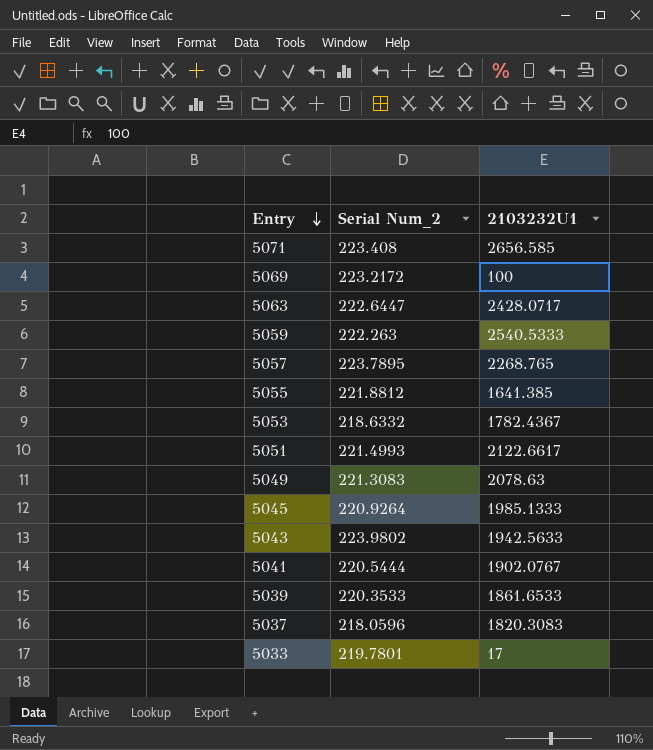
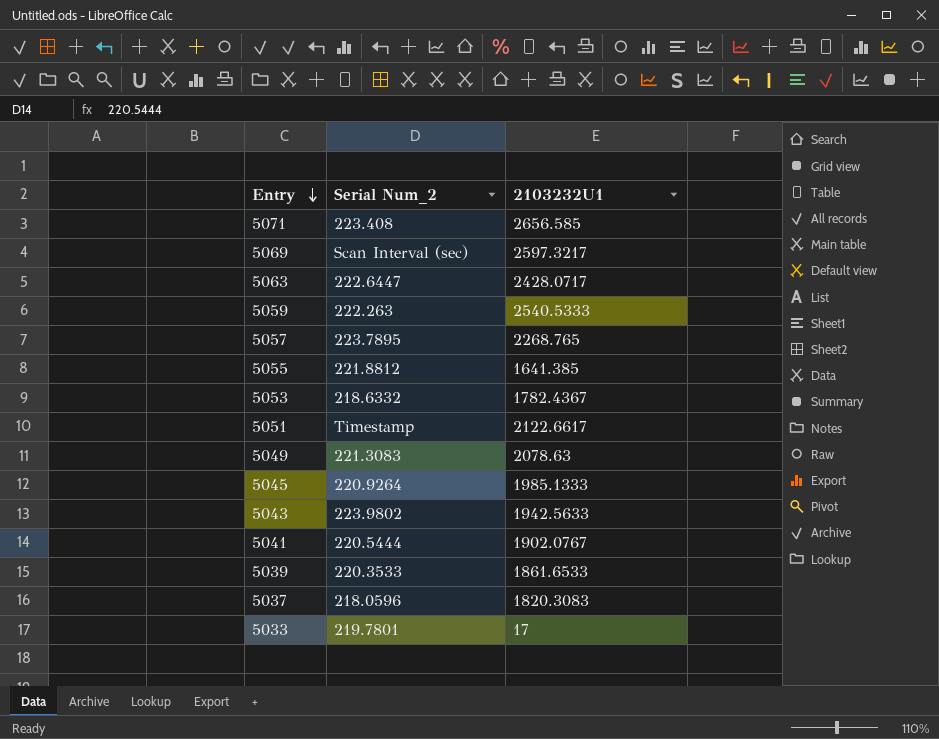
5069 | Serial Num_2: 223.2172 -> Scan Interval (sec)
5069 | 2103232U1: 100 -> 2597.3217
5051 | Serial Num_2: 221.4993 -> Timestamp

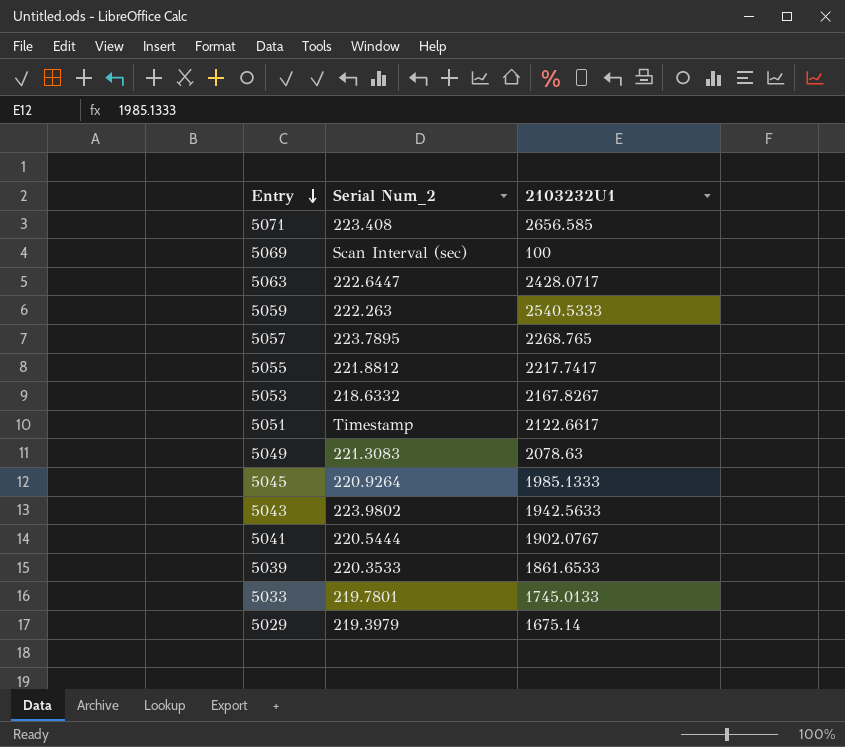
row 5037: 218.0596 | 1820.3083 -> none
5069 | 2103232U1: 2597.3217 -> 100
5055 | 2103232U1: 1641.385 -> 2217.7417
5053 | 2103232U1: 1782.4367 -> 2167.8267
5033 | 2103232U1: 17 -> 1745.0133
row 5029: none -> 219.3979 | 1675.14

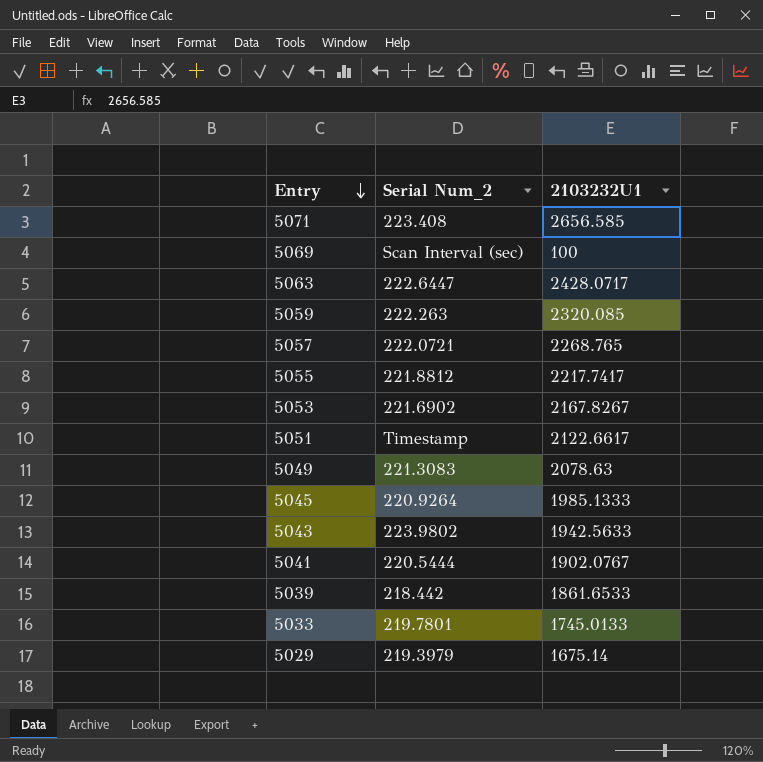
5059 | 2103232U1: 2540.5333 -> 2320.085
5057 | Serial Num_2: 223.7895 -> 222.0721
5053 | Serial Num_2: 218.6332 -> 221.6902
5039 | Serial Num_2: 220.3533 -> 218.442

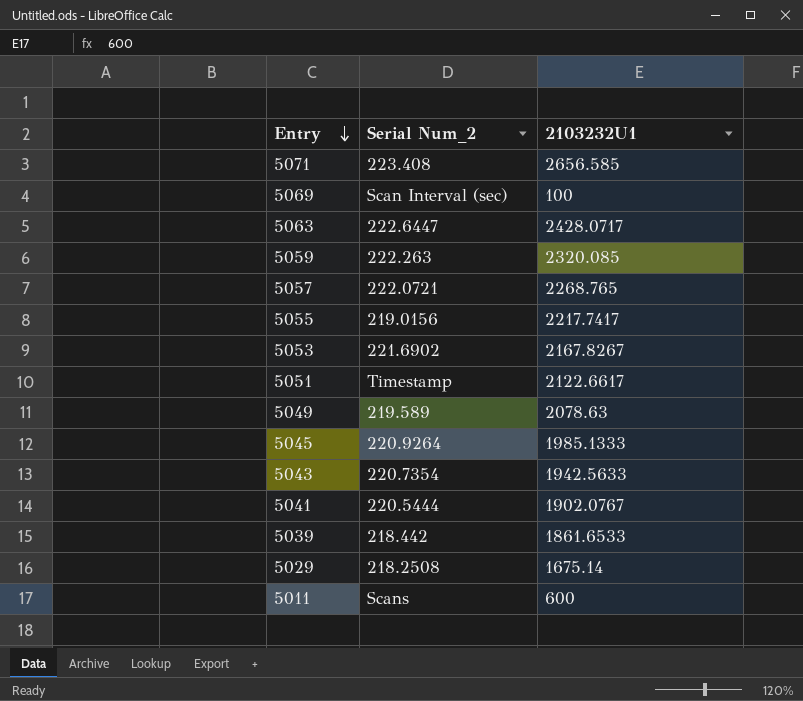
row 5033: 219.7801 | 1745.0133 -> none
5055 | Serial Num_2: 221.8812 -> 219.0156
5049 | Serial Num_2: 221.3083 -> 219.589
5043 | Serial Num_2: 223.9802 -> 220.7354
5029 | Serial Num_2: 219.3979 -> 218.2508
row 5011: none -> Scans | 600

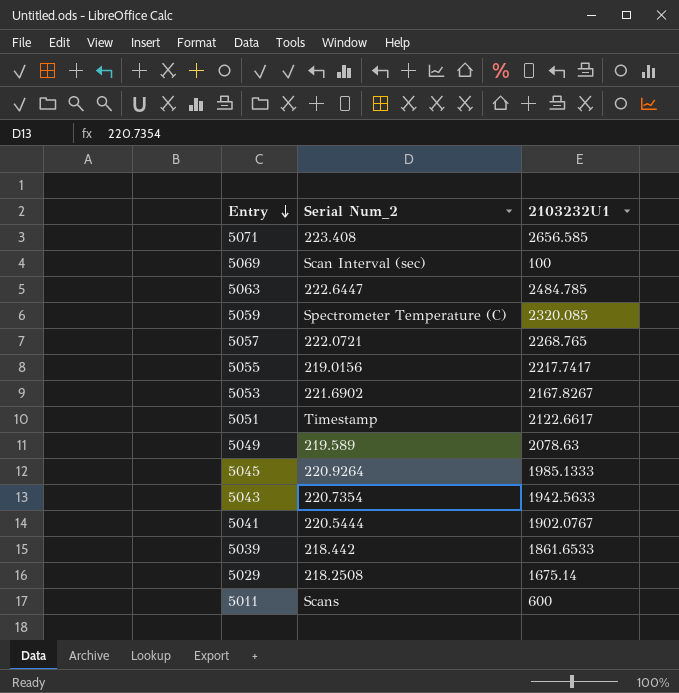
5063 | 2103232U1: 2428.0717 -> 2484.785
5059 | Serial Num_2: 222.263 -> Spectrometer Temperature (C)

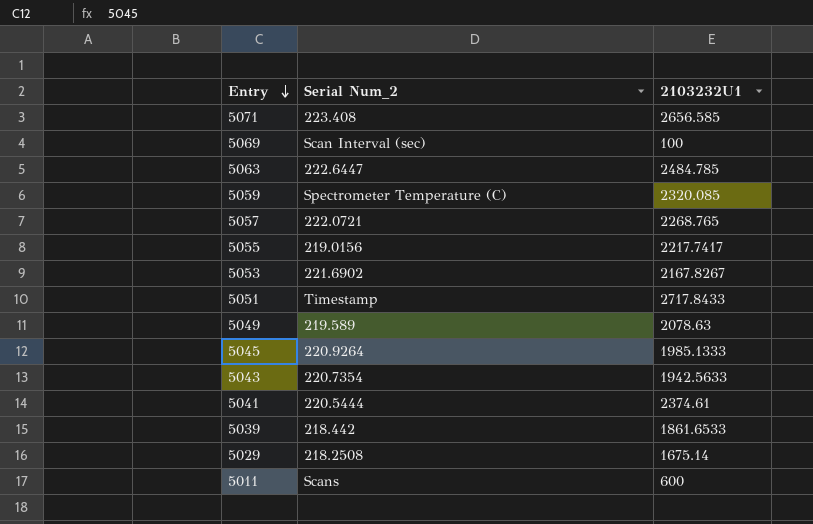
5051 | 2103232U1: 2122.6617 -> 2717.8433
5041 | 2103232U1: 1902.0767 -> 2374.61

